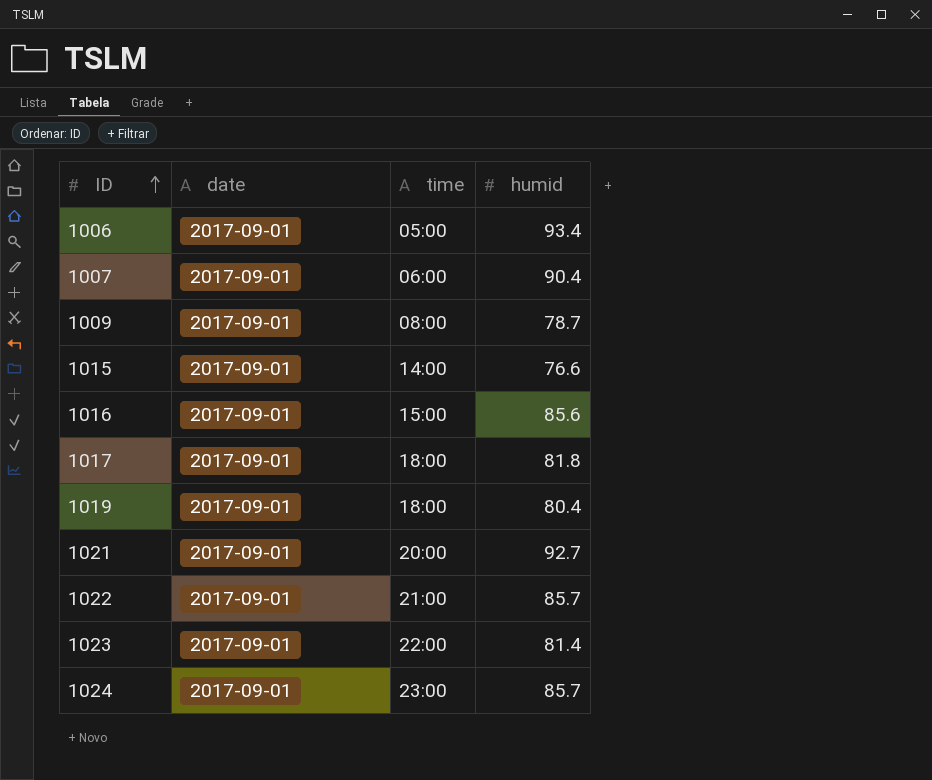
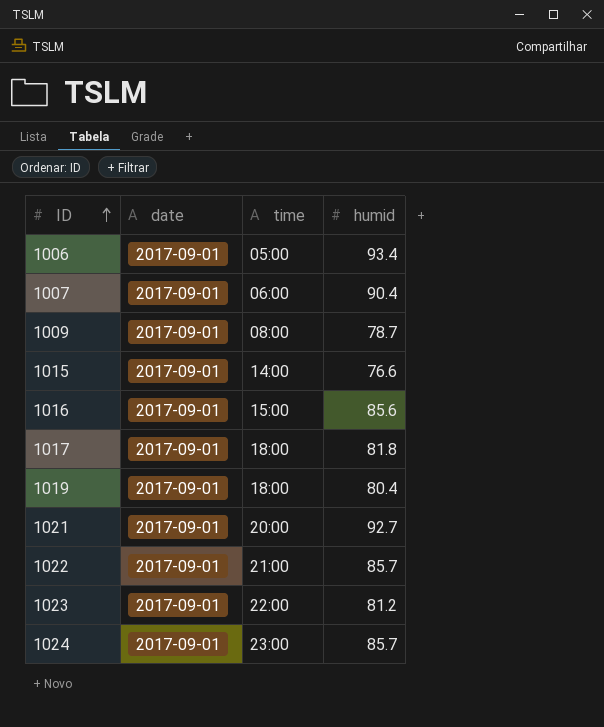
1023 | humid: 81.4 -> 81.2

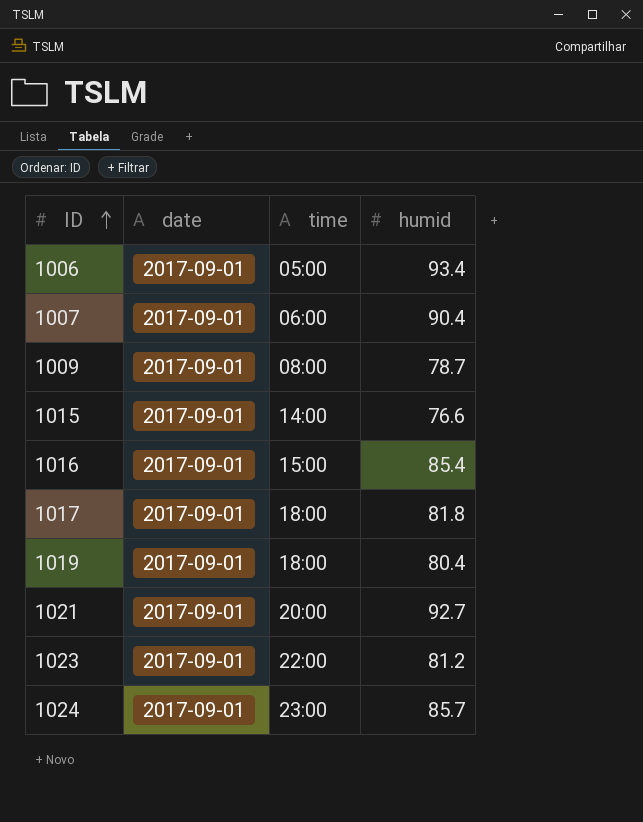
row 1022: 2017-09-01 | 21:00 | 85.7 -> none
1016 | humid: 85.6 -> 85.4

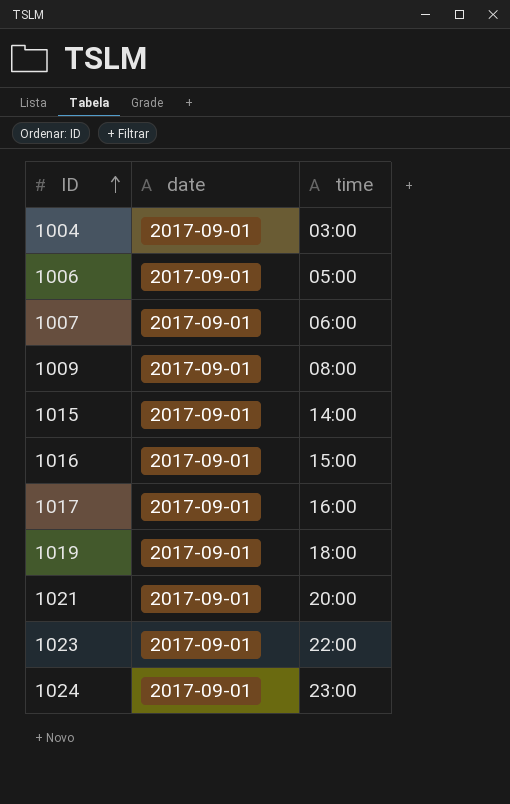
column humid | position: 4 -> none
row 1004: none -> 2017-09-01 | 03:00
1017 | time: 18:00 -> 16:00

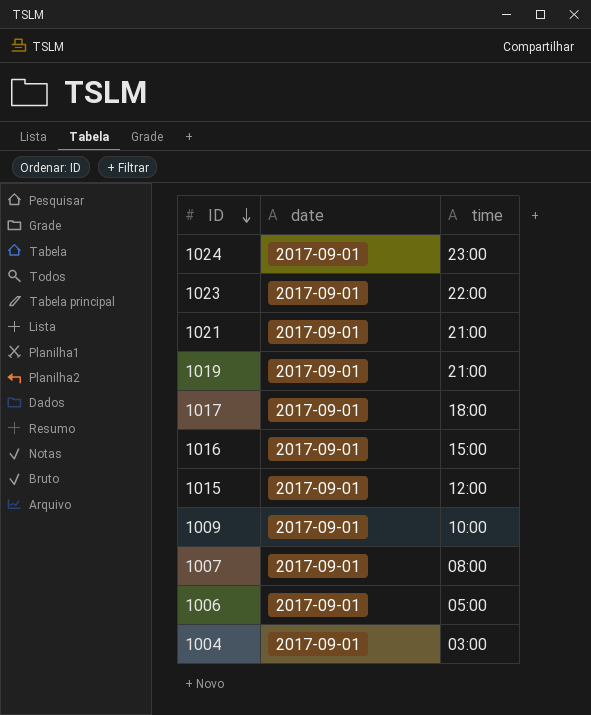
row order: ID ascending -> ID descending
1021 | time: 20:00 -> 21:00
1019 | time: 18:00 -> 21:00
1017 | time: 16:00 -> 18:00
1015 | time: 14:00 -> 12:00
1009 | time: 08:00 -> 10:00
1007 | time: 06:00 -> 08:00

